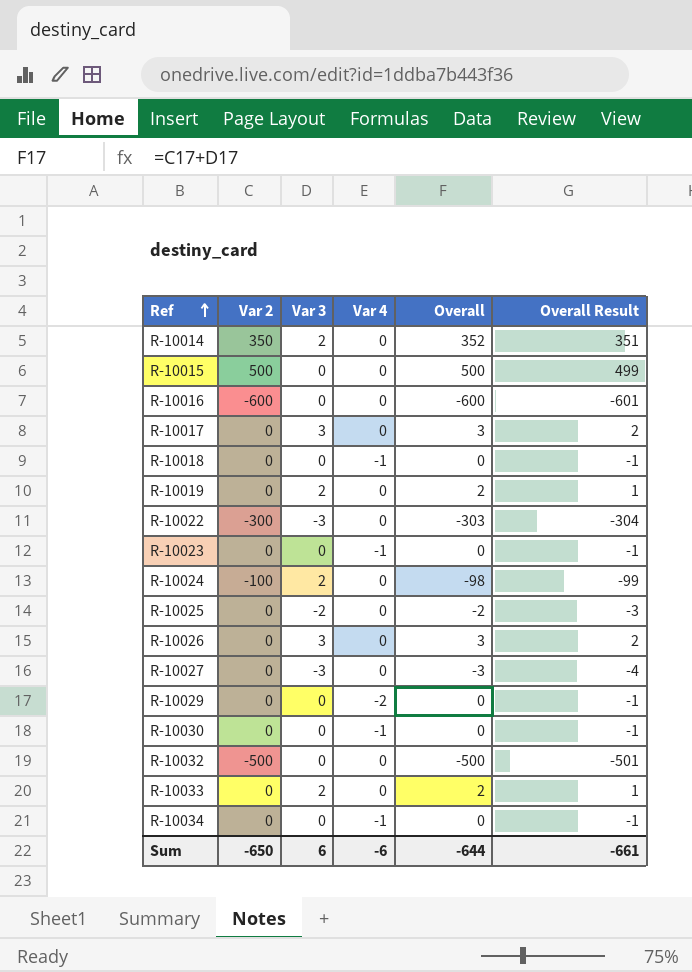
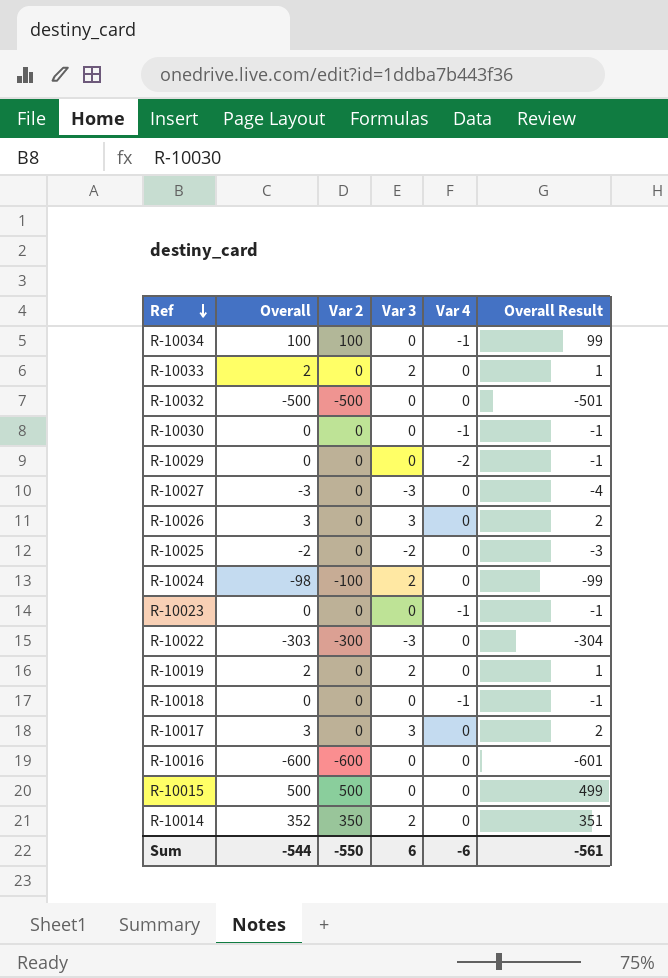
row order: Ref ascending -> Ref descending
column Overall | position: 5 -> 2
R-10034 | Overall: 0 -> 100
R-10034 | Var 2: 0 -> 100
R-10034 | Overall Result: -1 -> 99
Sum | Overall: -644 -> -544
Sum | Var 2: -650 -> -550
Sum | Overall Result: -661 -> -561

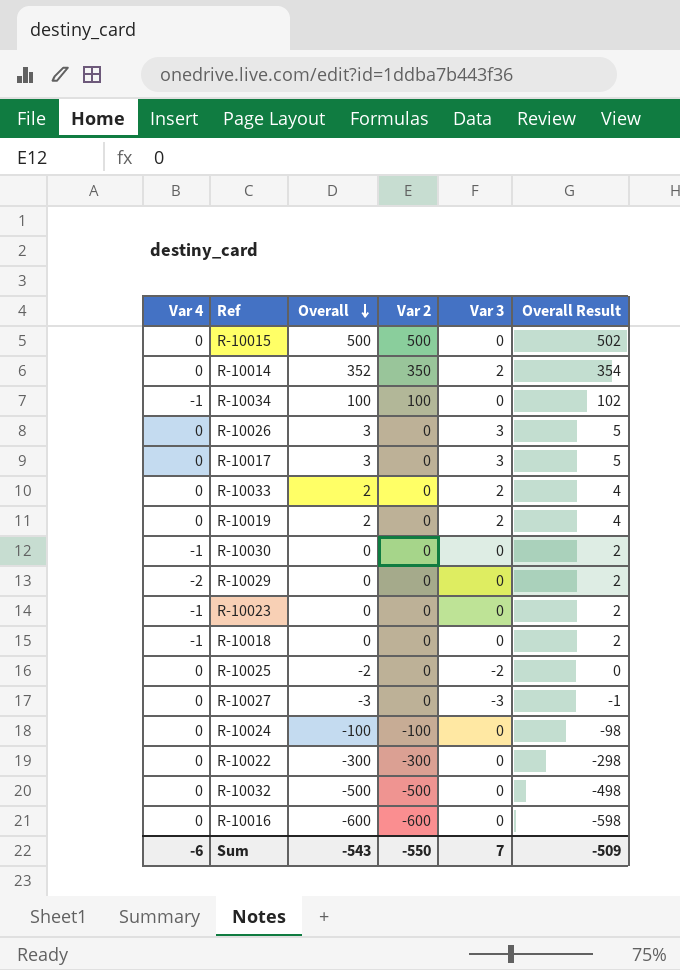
row order: Ref descending -> Overall descending
column Var 4 | position: 5 -> 1
column Overall Result | formula: [Overall] - 1 -> [Overall] + 2
R-10024 | Overall: -98 -> -100
R-10024 | Var 3: 2 -> 0
R-10022 | Overall: -303 -> -300
R-10022 | Var 3: -3 -> 0
Sum | Overall: -544 -> -543
Sum | Var 3: 6 -> 7
Sum | Overall Result: -561 -> -509

